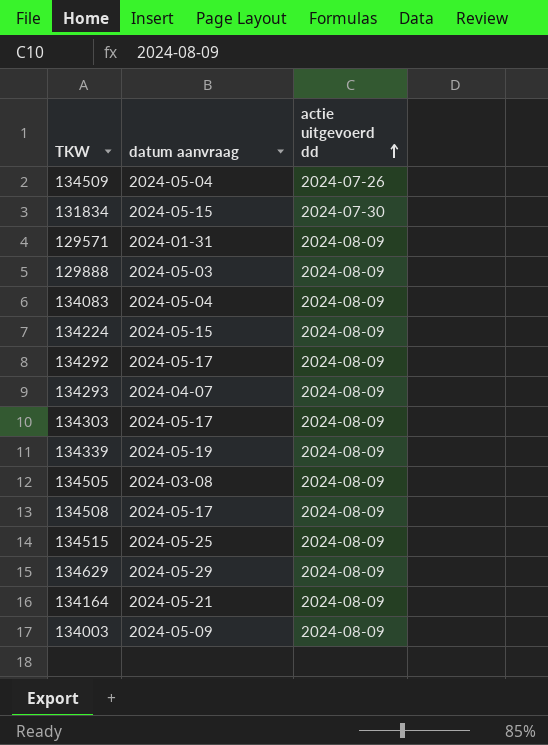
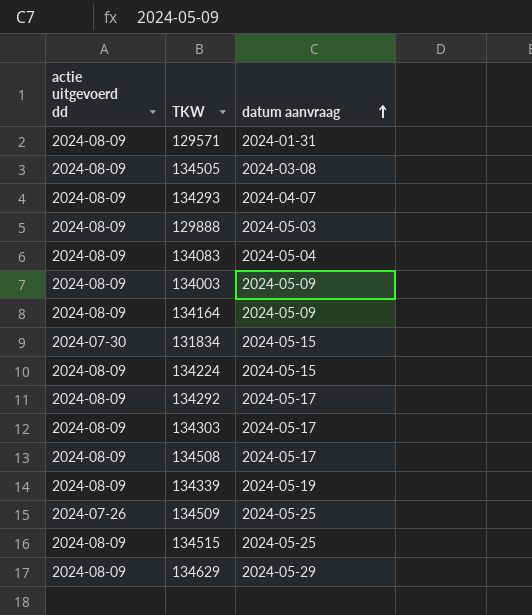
row order: actie uitgevoerd dd ascending -> datum aanvraag ascending
column actie uitgevoerd dd | position: 3 -> 1
134164 | datum aanvraag: 2024-05-21 -> 2024-05-09
134509 | datum aanvraag: 2024-05-04 -> 2024-05-25

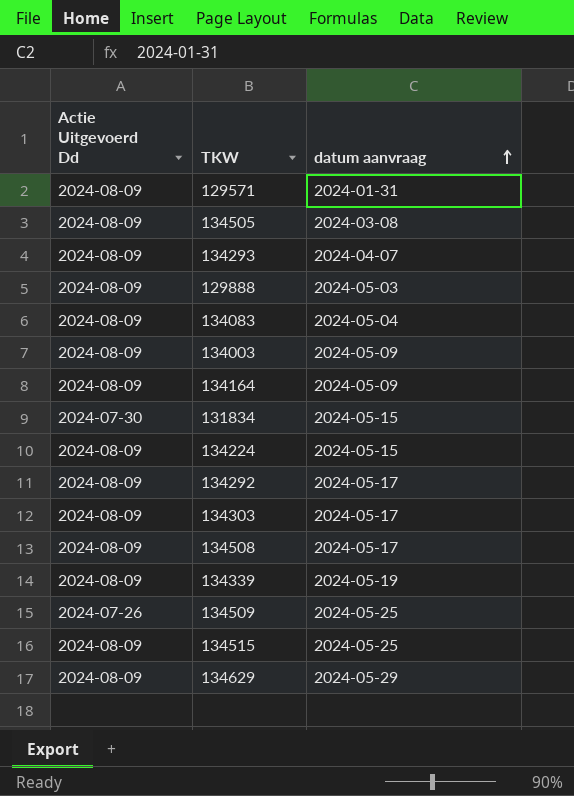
column name: actie uitgevoerd dd -> Actie Uitgevoerd Dd

